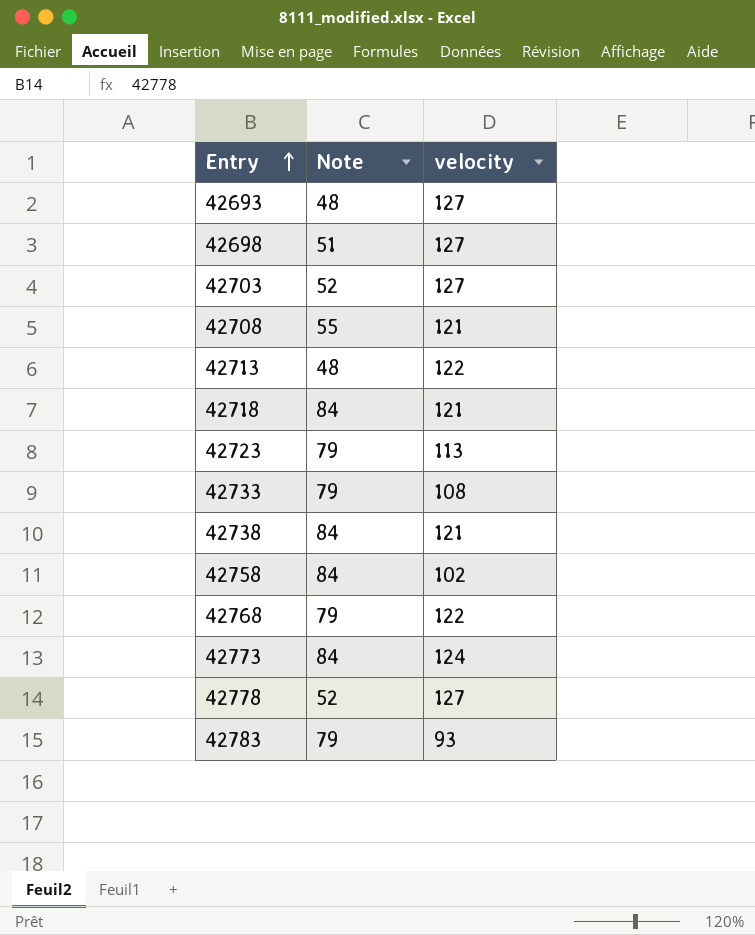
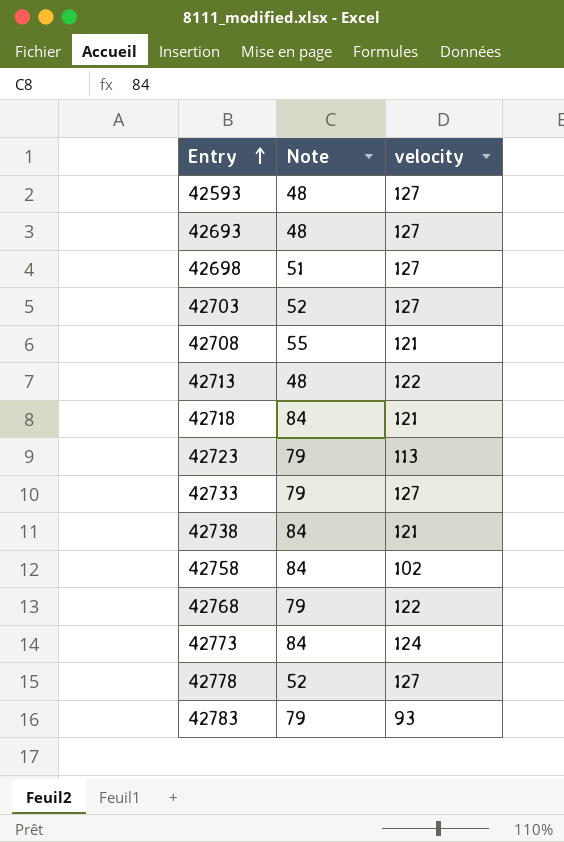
row 42593: none -> 48 | 127
42733 | velocity: 108 -> 127

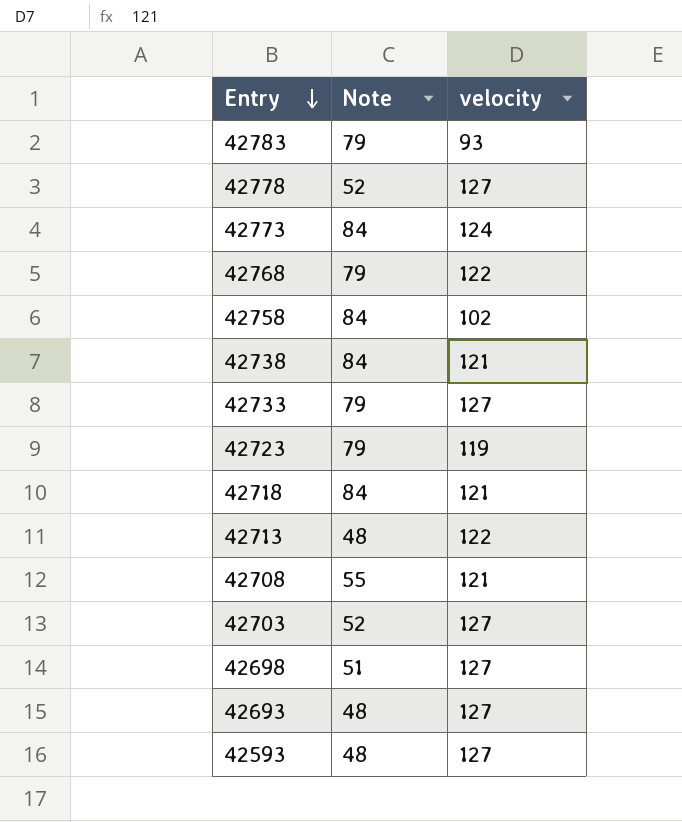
row order: Entry ascending -> Entry descending
42723 | velocity: 113 -> 119

